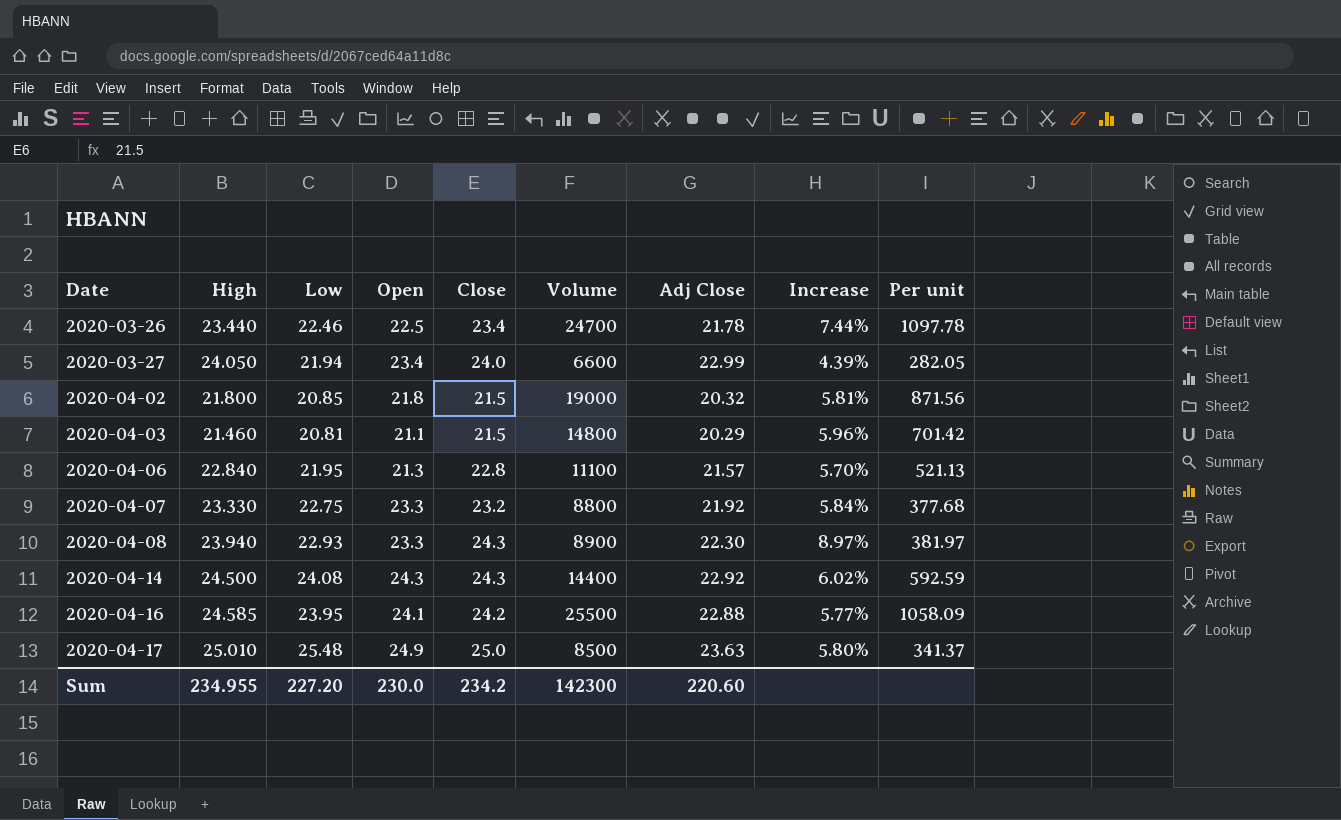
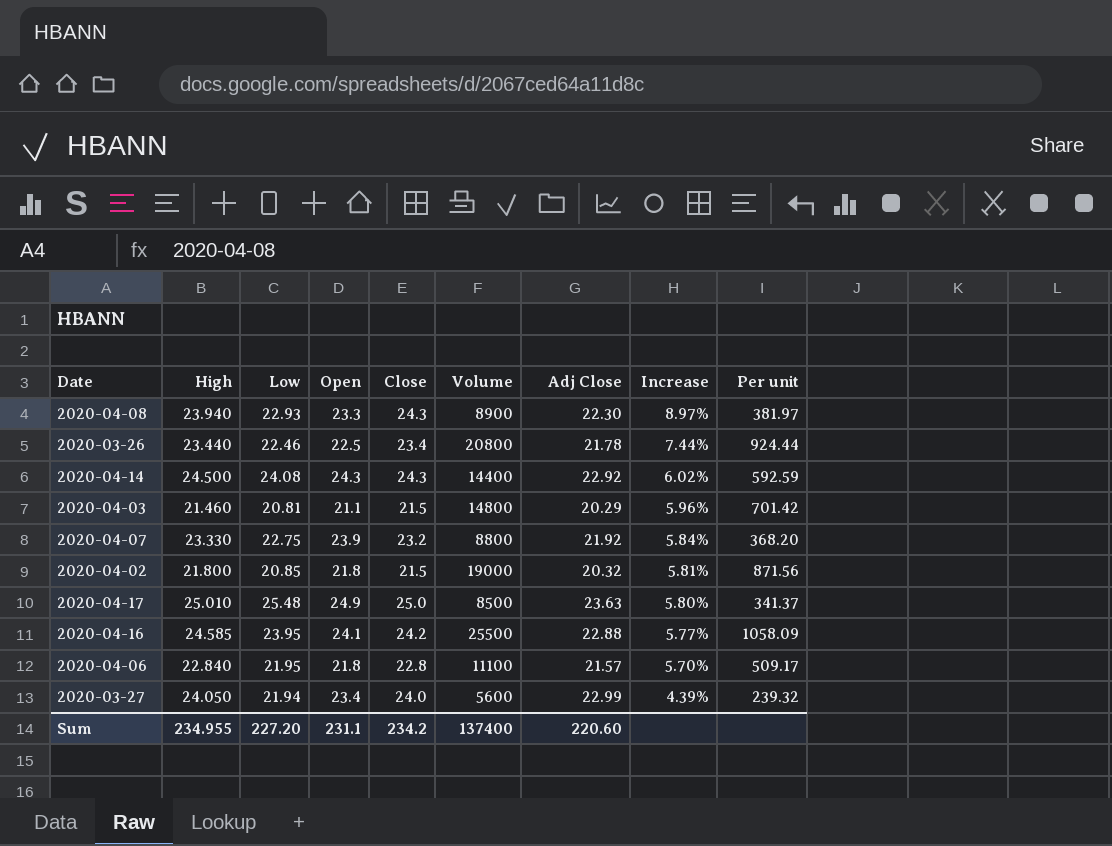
row order: Date ascending -> Increase descending
2020-03-26 | Volume: 24700 -> 20800
2020-03-26 | Per unit: 1097.78 -> 924.44
2020-04-07 | Open: 23.3 -> 23.9
2020-04-07 | Per unit: 377.68 -> 368.20
2020-04-06 | Open: 21.3 -> 21.8
2020-04-06 | Per unit: 521.13 -> 509.17
2020-03-27 | Volume: 6600 -> 5600
2020-03-27 | Per unit: 282.05 -> 239.32
Sum | Open: 230.0 -> 231.1
Sum | Volume: 142300 -> 137400

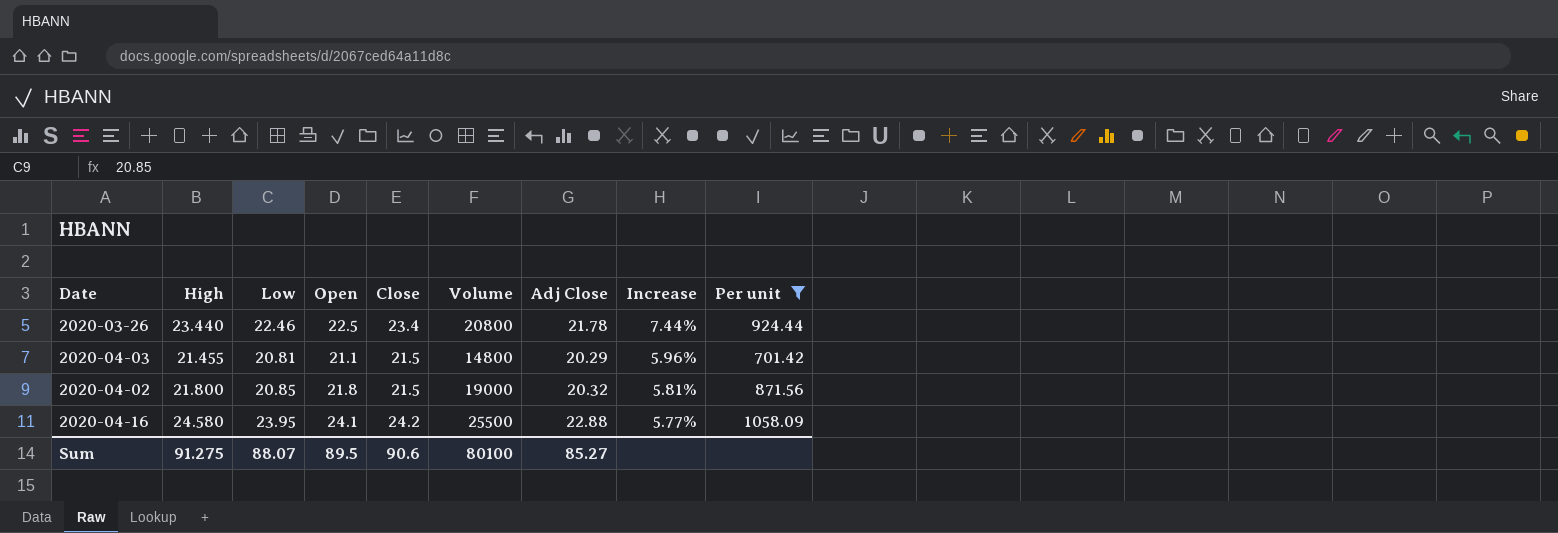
filter: none -> Per unit >= 701.42
2020-04-03 | High: 21.460 -> 21.455
2020-04-16 | High: 24.585 -> 24.580
Sum | High: 234.955 -> 91.275
Sum | Low: 227.20 -> 88.07
Sum | Open: 231.1 -> 89.5
Sum | Close: 234.2 -> 90.6
Sum | Volume: 137400 -> 80100
Sum | Adj Close: 220.60 -> 85.27

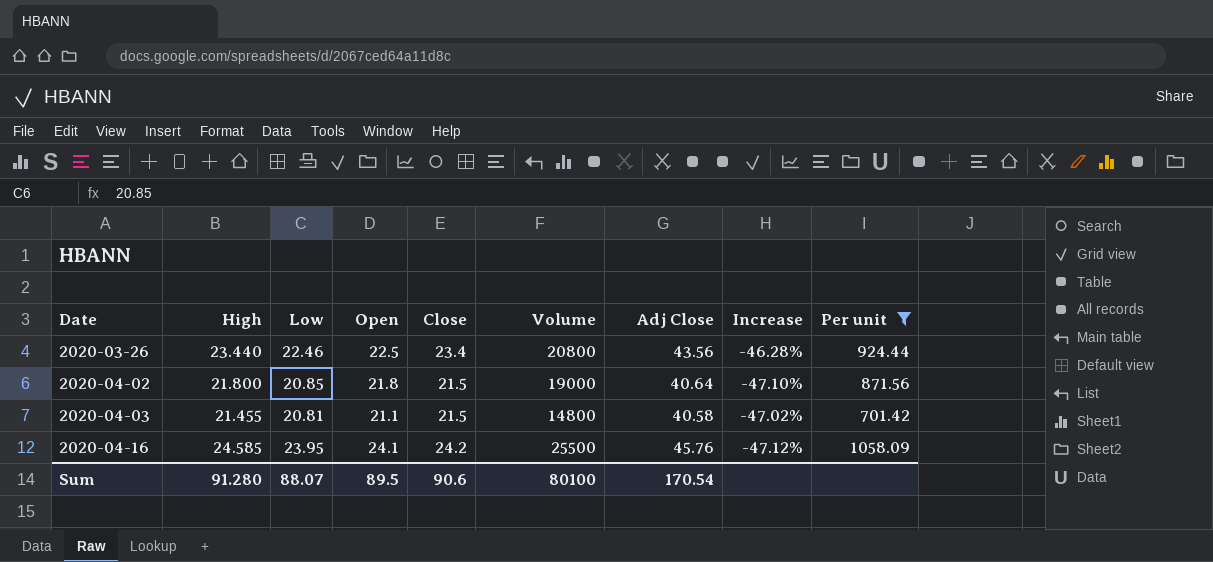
row order: Increase descending -> Date ascending
2020-03-26 | Adj Close: 21.78 -> 43.56
2020-03-26 | Increase: 7.44% -> -46.28%
2020-04-02 | Adj Close: 20.32 -> 40.64
2020-04-02 | Increase: 5.81% -> -47.10%
2020-04-03 | Adj Close: 20.29 -> 40.58
2020-04-03 | Increase: 5.96% -> -47.02%
2020-04-16 | High: 24.580 -> 24.585
2020-04-16 | Adj Close: 22.88 -> 45.76
2020-04-16 | Increase: 5.77% -> -47.12%
Sum | High: 91.275 -> 91.280
Sum | Adj Close: 85.27 -> 170.54

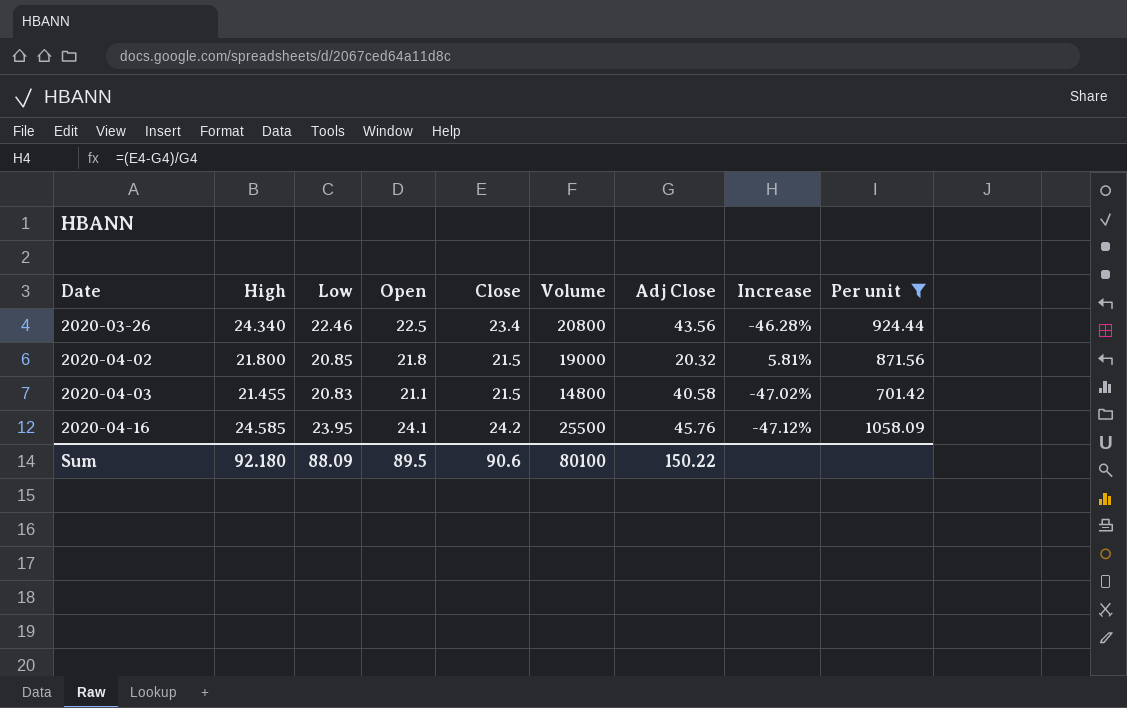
2020-03-26 | High: 23.440 -> 24.340
2020-04-02 | Adj Close: 40.64 -> 20.32
2020-04-02 | Increase: -47.10% -> 5.81%
2020-04-03 | Low: 20.81 -> 20.83
Sum | High: 91.280 -> 92.180
Sum | Low: 88.07 -> 88.09
Sum | Adj Close: 170.54 -> 150.22

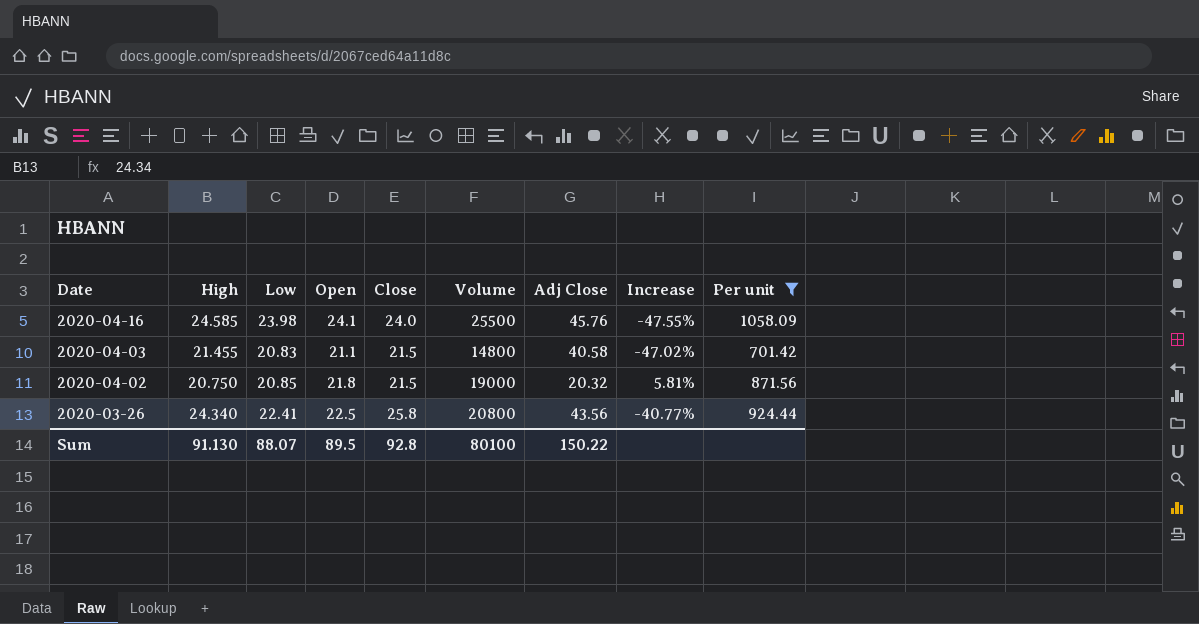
row order: Date ascending -> Date descending
2020-04-16 | Low: 23.95 -> 23.98
2020-04-16 | Close: 24.2 -> 24.0
2020-04-16 | Increase: -47.12% -> -47.55%
2020-04-02 | High: 21.800 -> 20.750
2020-03-26 | Low: 22.46 -> 22.41
2020-03-26 | Close: 23.4 -> 25.8
2020-03-26 | Increase: -46.28% -> -40.77%
Sum | High: 92.180 -> 91.130
Sum | Low: 88.09 -> 88.07
Sum | Close: 90.6 -> 92.8

